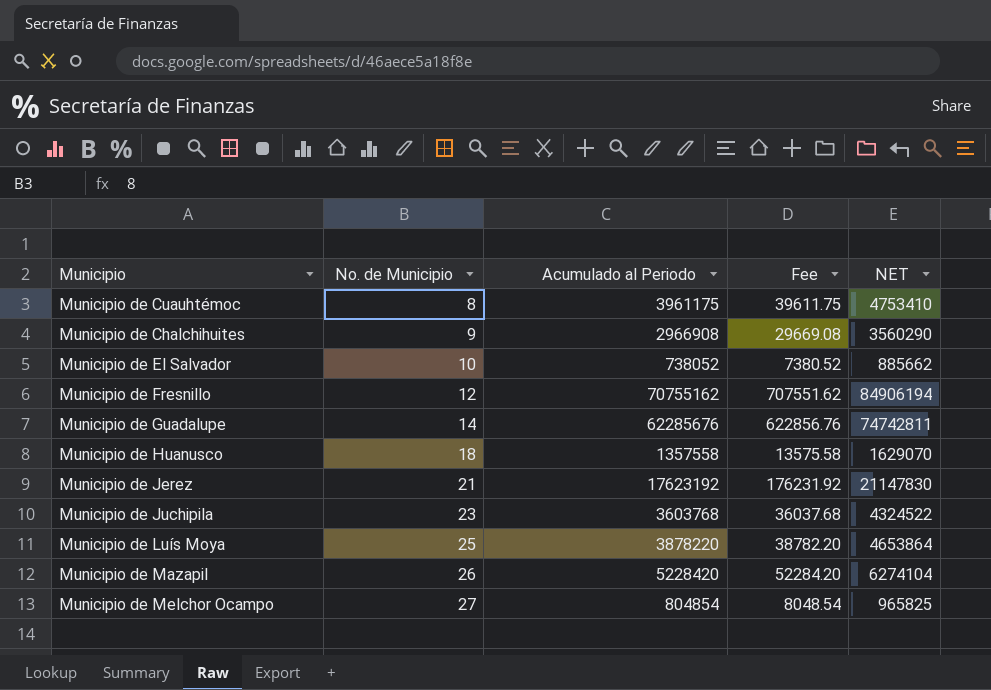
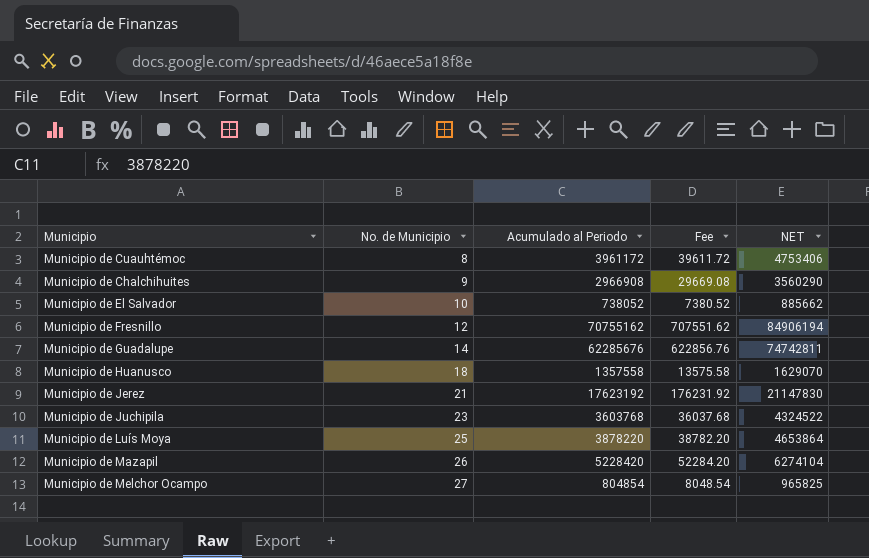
Municipio de Cuauhtémoc | Acumulado al Periodo: 3961175 -> 3961172
Municipio de Cuauhtémoc | Fee: 39611.75 -> 39611.72
Municipio de Cuauhtémoc | NET: 4753410 -> 4753406

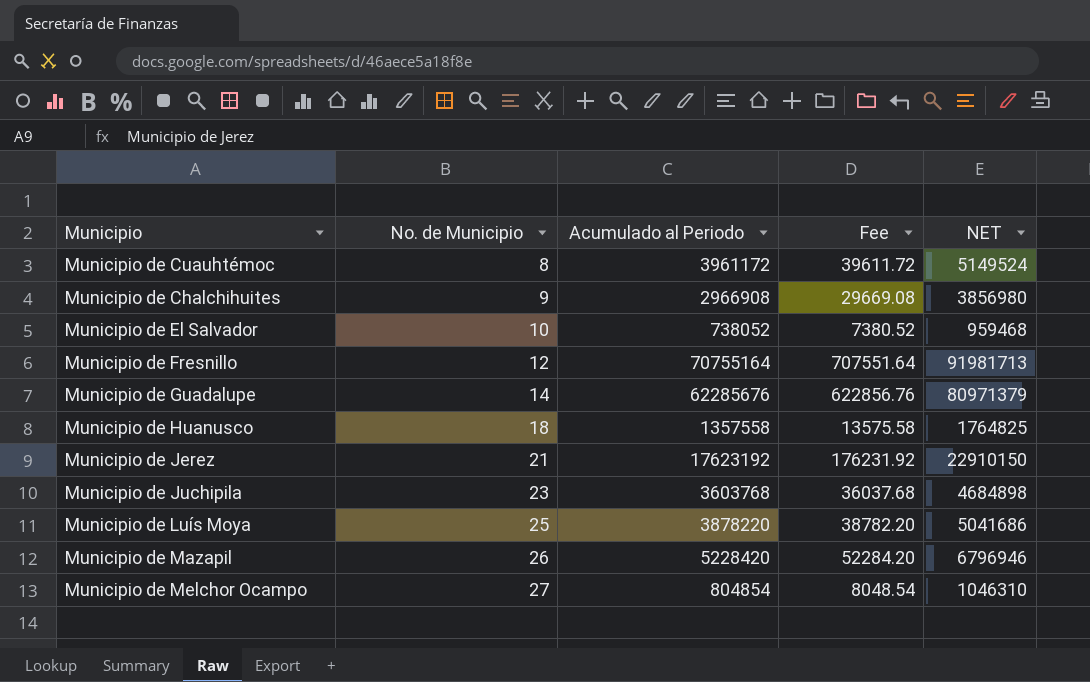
column NET | formula: [Acumulado al Periodo] * 1.2 -> [Acumulado al Periodo] * 1.3
Municipio de Fresnillo | Acumulado al Periodo: 70755162 -> 70755164
Municipio de Fresnillo | Fee: 707551.62 -> 707551.64

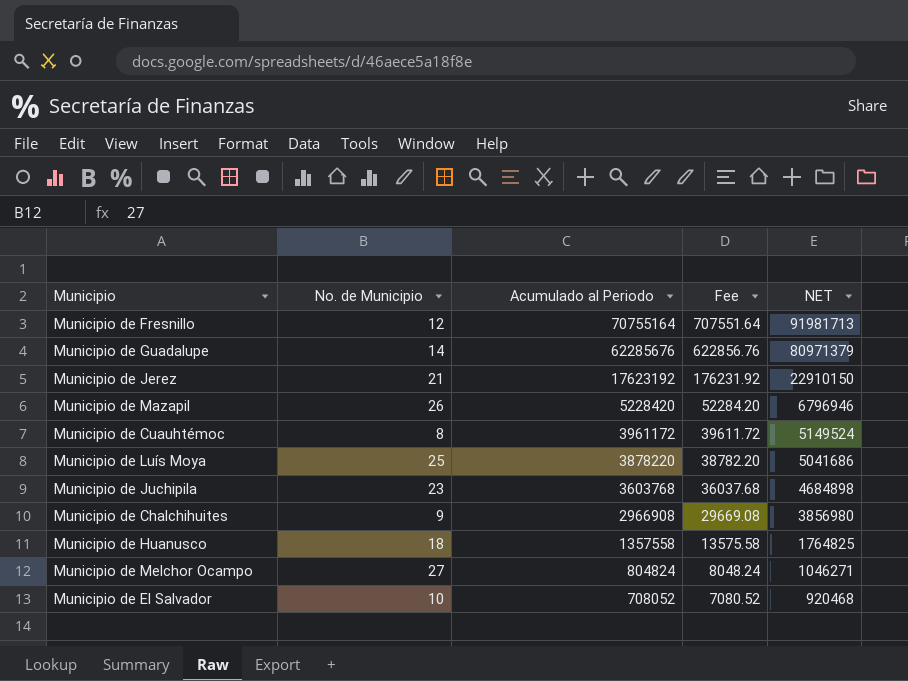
row order: No. de Municipio ascending -> Acumulado al Periodo descending
Municipio de Melchor Ocampo | Acumulado al Periodo: 804854 -> 804824
Municipio de Melchor Ocampo | Fee: 8048.54 -> 8048.24
Municipio de Melchor Ocampo | NET: 1046310 -> 1046271
Municipio de El Salvador | Acumulado al Periodo: 738052 -> 708052
Municipio de El Salvador | Fee: 7380.52 -> 7080.52
Municipio de El Salvador | NET: 959468 -> 920468

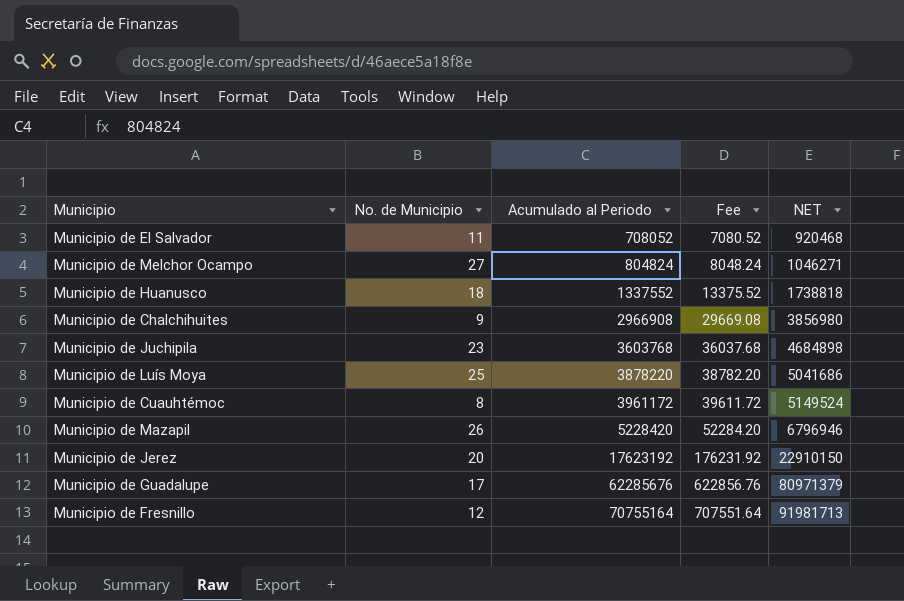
row order: Acumulado al Periodo descending -> Acumulado al Periodo ascending
Municipio de El Salvador | No. de Municipio: 10 -> 11
Municipio de Huanusco | Acumulado al Periodo: 1357558 -> 1337552
Municipio de Huanusco | Fee: 13575.58 -> 13375.52
Municipio de Huanusco | NET: 1764825 -> 1738818
Municipio de Jerez | No. de Municipio: 21 -> 20
Municipio de Guadalupe | No. de Municipio: 14 -> 17

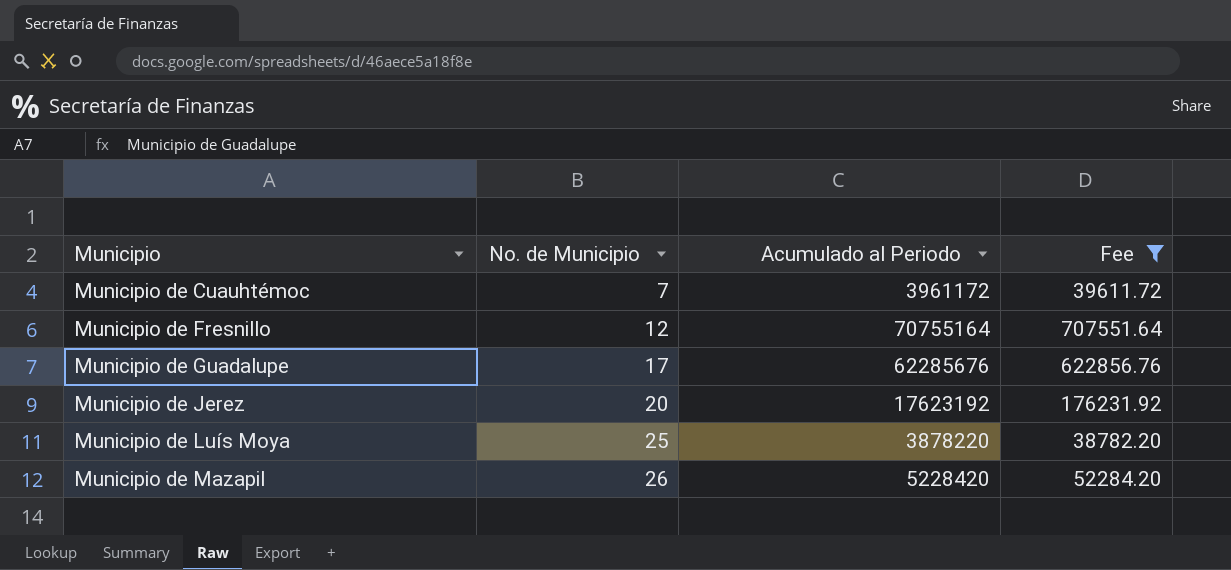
filter: none -> Fee >= 38782.20
row order: Acumulado al Periodo ascending -> Municipio ascending
column NET | formula: [Acumulado al Periodo] * 1.3 -> none
Municipio de Cuauhtémoc | No. de Municipio: 8 -> 7

